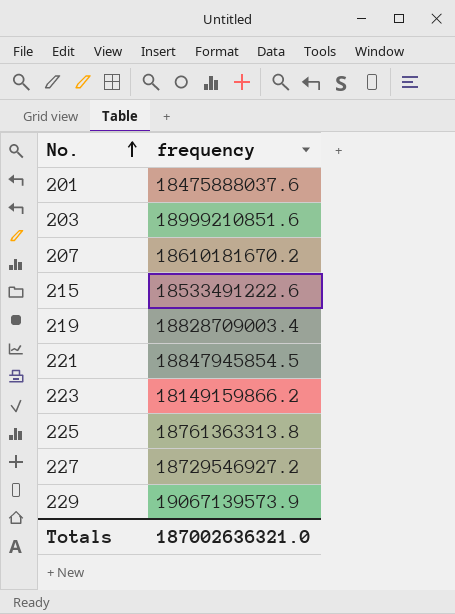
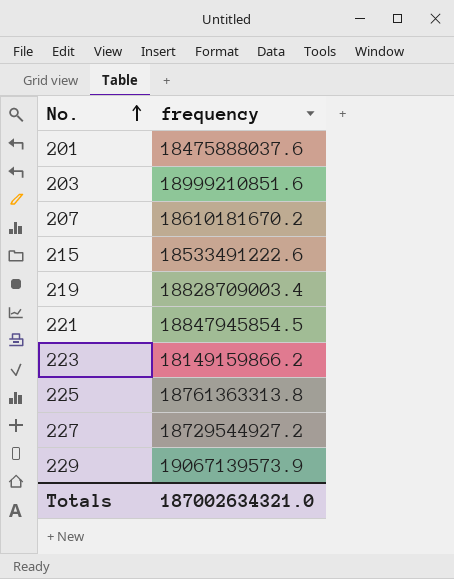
227 | frequency: 18729546927.2 -> 18729544927.2
Totals | frequency: 187002636321.0 -> 187002634321.0

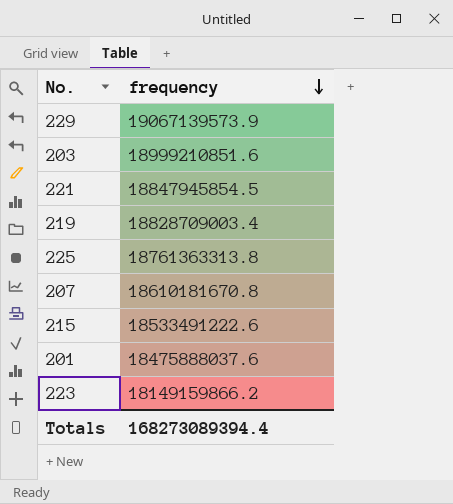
row order: No. ascending -> frequency descending
row 227: 18729544927.2 -> none
207 | frequency: 18610181670.2 -> 18610181670.8
Totals | frequency: 187002634321.0 -> 168273089394.4

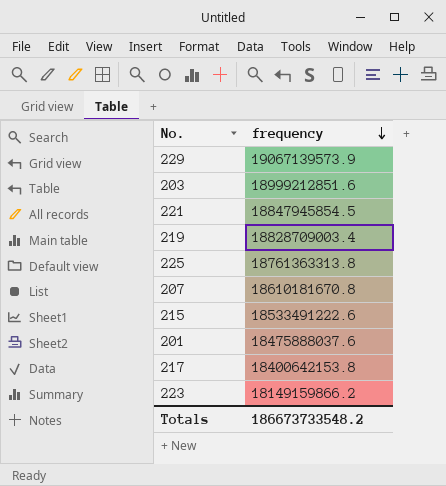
203 | frequency: 18999210851.6 -> 18999212851.6
row 217: none -> 18400642153.8
Totals | frequency: 168273089394.4 -> 186673733548.2

